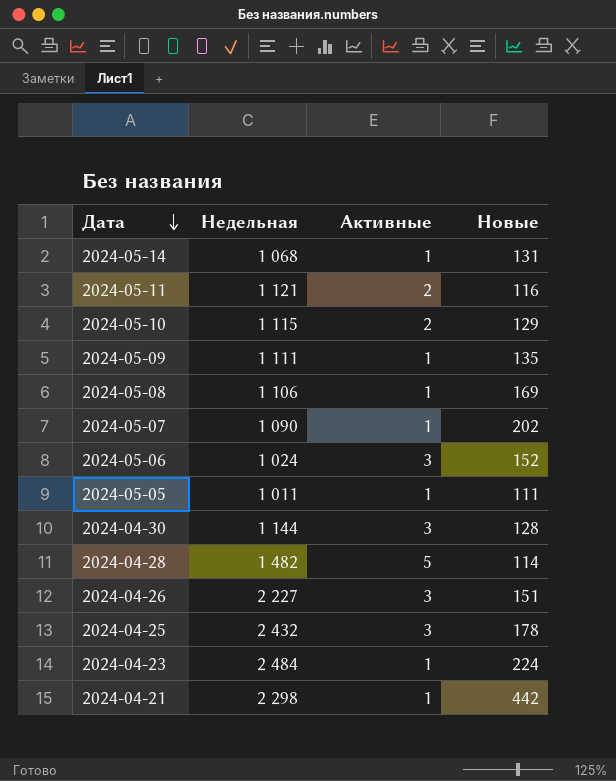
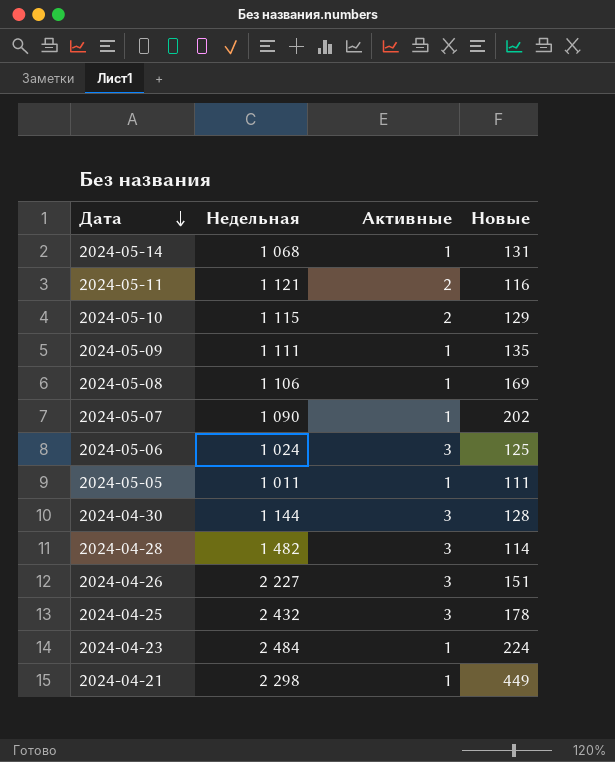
2024-05-06 | Новые: 152 -> 125
2024-04-28 | Активные: 5 -> 3
2024-04-21 | Новые: 442 -> 449

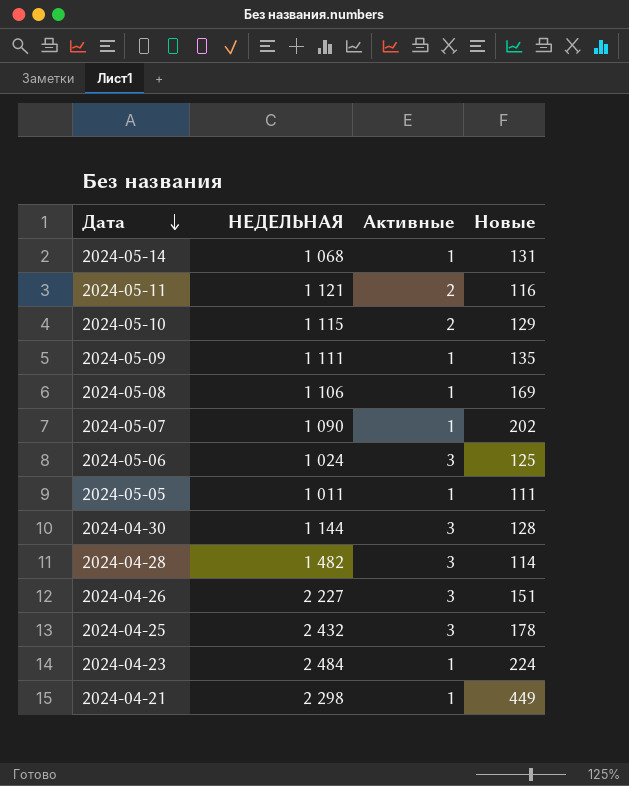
column name: Недельная -> НЕДЕЛЬНАЯ

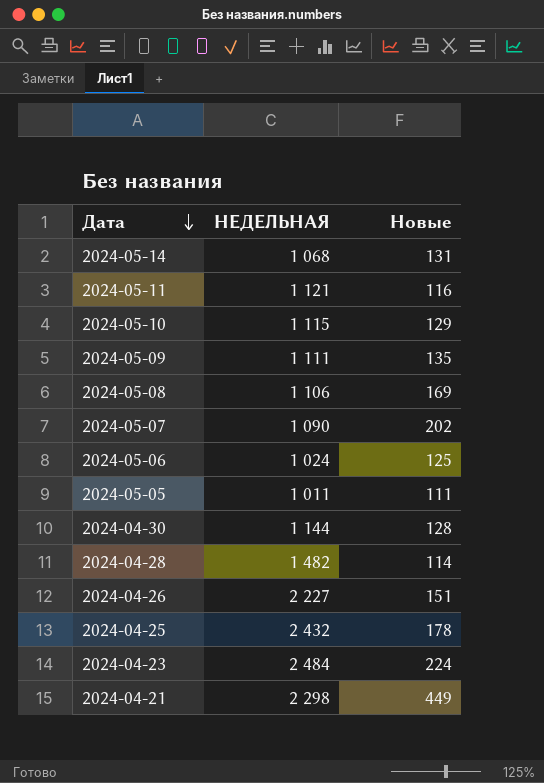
column Активные | position: 3 -> none

